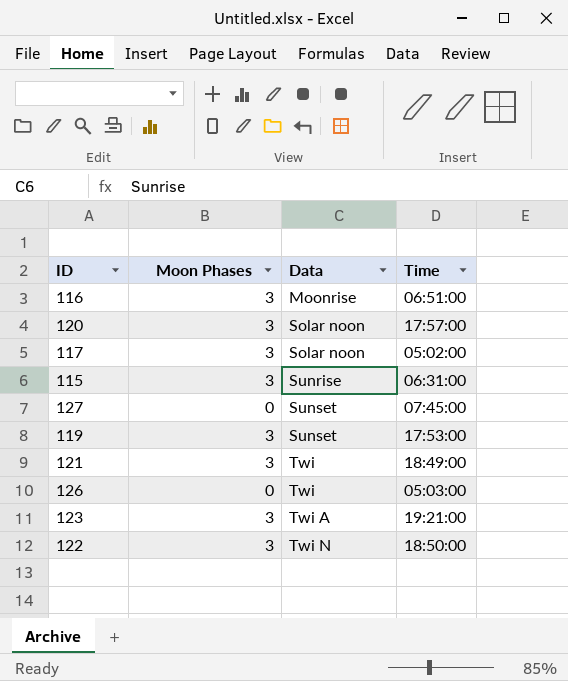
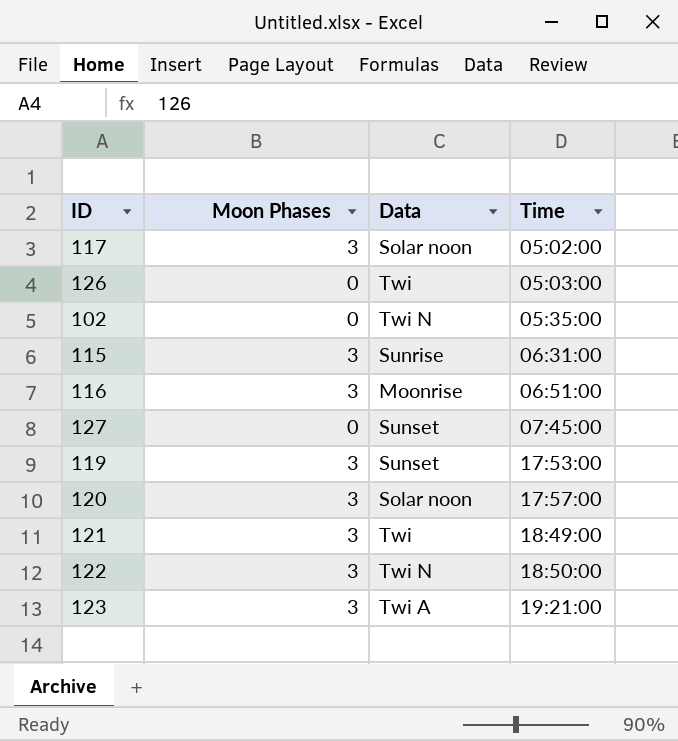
row order: Data ascending -> Time ascending
row 102: none -> 0 | Twi N | 05:35:00

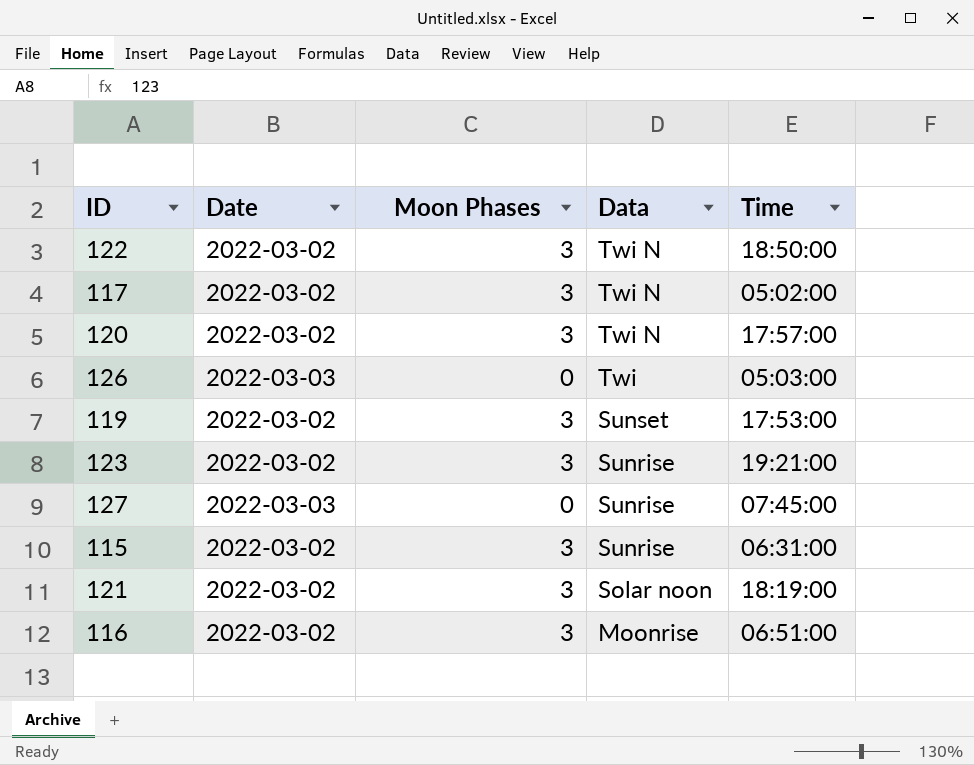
row order: Time ascending -> Data descending
column Date | position: none -> 2
row 102: 0 | Twi N | 05:35:00 -> none
117 | Data: Solar noon -> Twi N
120 | Data: Solar noon -> Twi N
123 | Data: Twi A -> Sunrise
127 | Data: Sunset -> Sunrise
121 | Data: Twi -> Solar noon
121 | Time: 18:49:00 -> 18:19:00

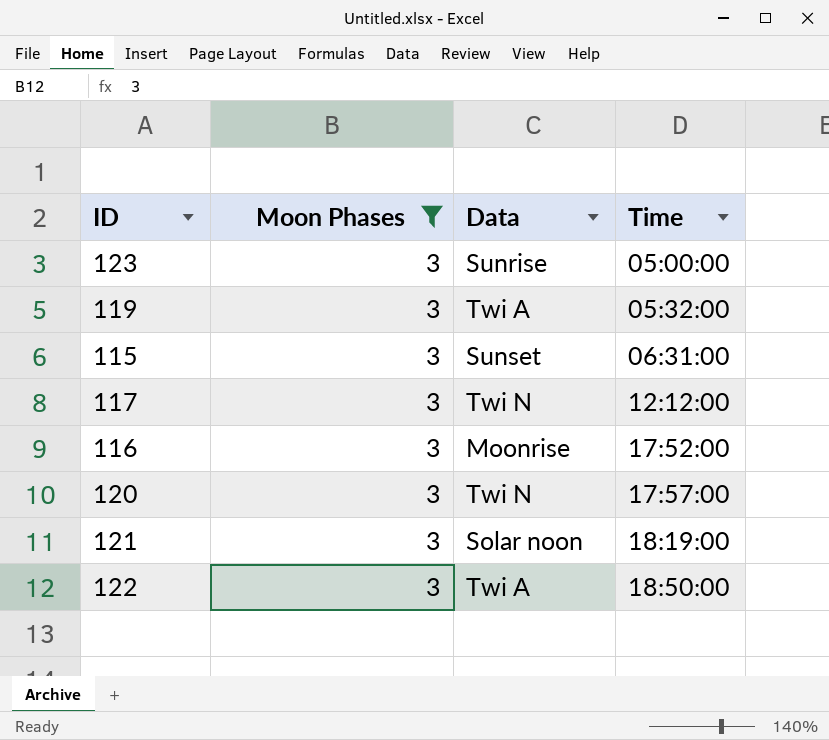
filter: none -> Moon Phases = 3
row order: Data descending -> Time ascending
column Date | position: 2 -> none
123 | Time: 19:21:00 -> 05:00:00
119 | Data: Sunset -> Twi A
119 | Time: 17:53:00 -> 05:32:00
115 | Data: Sunrise -> Sunset
117 | Time: 05:02:00 -> 12:12:00
116 | Time: 06:51:00 -> 17:52:00
122 | Data: Twi N -> Twi A

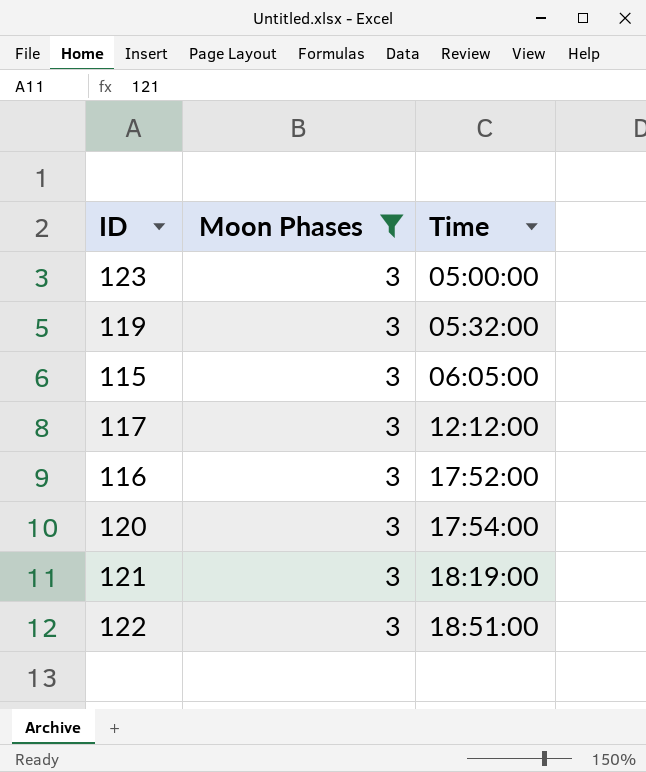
column Data | position: 3 -> none
115 | Time: 06:31:00 -> 06:05:00
120 | Time: 17:57:00 -> 17:54:00
122 | Time: 18:50:00 -> 18:51:00

